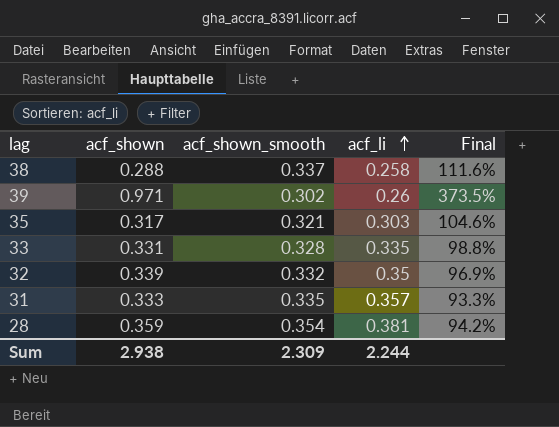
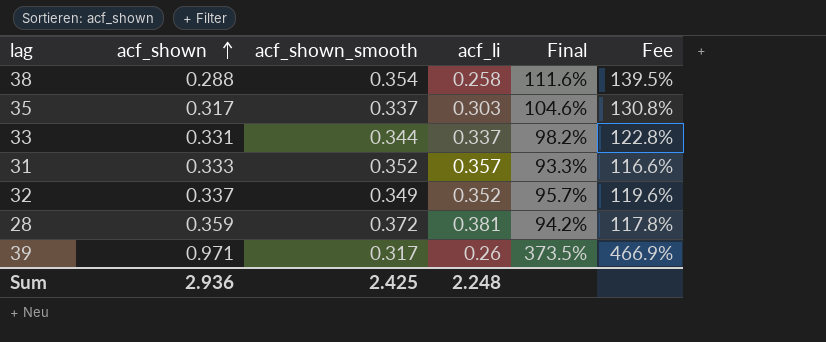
row order: acf_li ascending -> acf_shown ascending
column Fee | formula: none -> [Final] * 1.25
38 | acf_shown_smooth: 0.337 -> 0.354
35 | acf_shown_smooth: 0.321 -> 0.337
33 | acf_shown_smooth: 0.328 -> 0.344
33 | acf_li: 0.335 -> 0.337
33 | Final: 98.8% -> 98.2%
31 | acf_shown_smooth: 0.335 -> 0.352
32 | acf_shown: 0.339 -> 0.337
32 | acf_shown_smooth: 0.332 -> 0.349
32 | acf_li: 0.35 -> 0.352
32 | Final: 96.9% -> 95.7%
28 | acf_shown_smooth: 0.354 -> 0.372
39 | acf_shown_smooth: 0.302 -> 0.317
Sum | acf_shown: 2.938 -> 2.936
Sum | acf_shown_smooth: 2.309 -> 2.425
Sum | acf_li: 2.244 -> 2.248

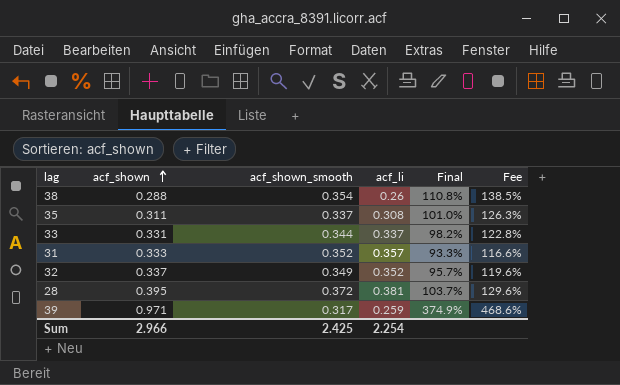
38 | acf_li: 0.258 -> 0.26
38 | Final: 111.6% -> 110.8%
38 | Fee: 139.5% -> 138.5%
35 | acf_shown: 0.317 -> 0.311
35 | acf_li: 0.303 -> 0.308
35 | Final: 104.6% -> 101.0%
35 | Fee: 130.8% -> 126.3%
28 | acf_shown: 0.359 -> 0.395
28 | Final: 94.2% -> 103.7%
28 | Fee: 117.8% -> 129.6%
39 | acf_li: 0.26 -> 0.259
39 | Final: 373.5% -> 374.9%
39 | Fee: 466.9% -> 468.6%
Sum | acf_shown: 2.936 -> 2.966
Sum | acf_li: 2.248 -> 2.254

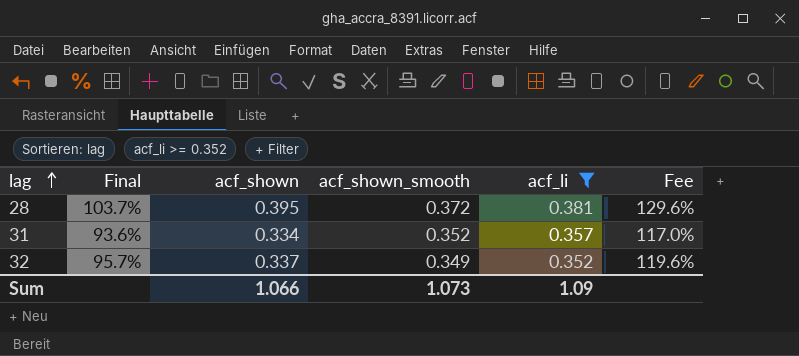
filter: none -> acf_li >= 0.352
row order: acf_shown ascending -> lag ascending
column Final | position: 5 -> 2
31 | Final: 93.3% -> 93.6%
31 | acf_shown: 0.333 -> 0.334
31 | Fee: 116.6% -> 117.0%
Sum | acf_shown: 2.966 -> 1.066
Sum | acf_shown_smooth: 2.425 -> 1.073
Sum | acf_li: 2.254 -> 1.09

